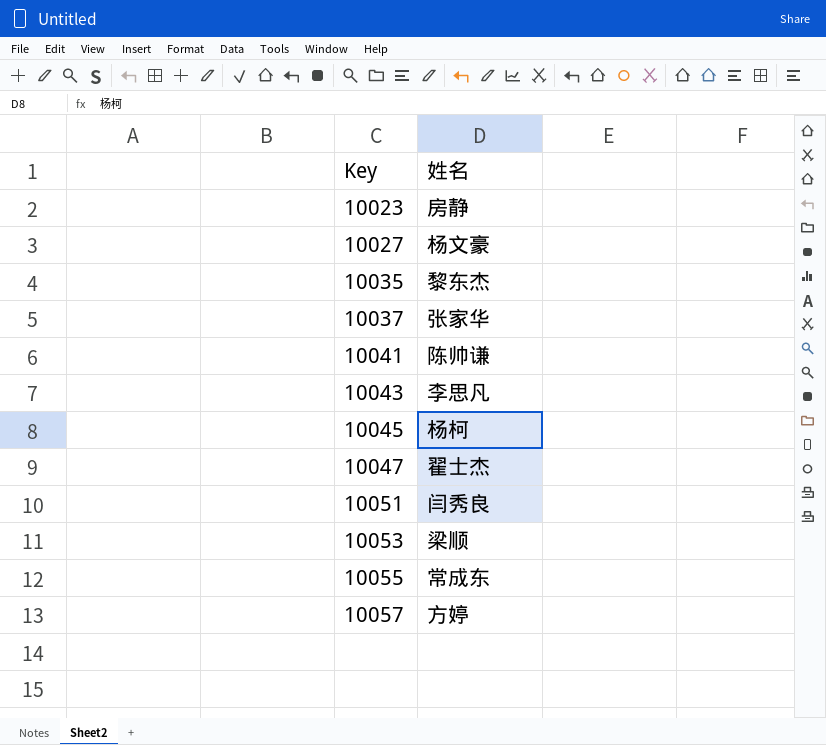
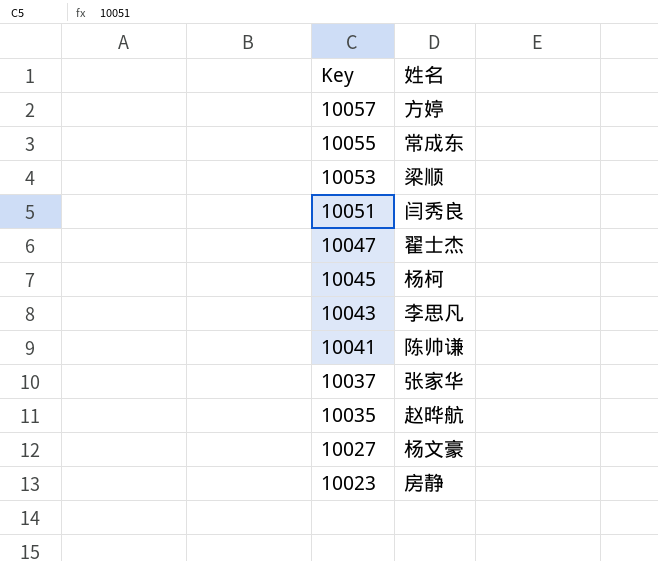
row order: Key ascending -> Key descending
10035 | 姓名: 黎东杰 -> 赵晔航

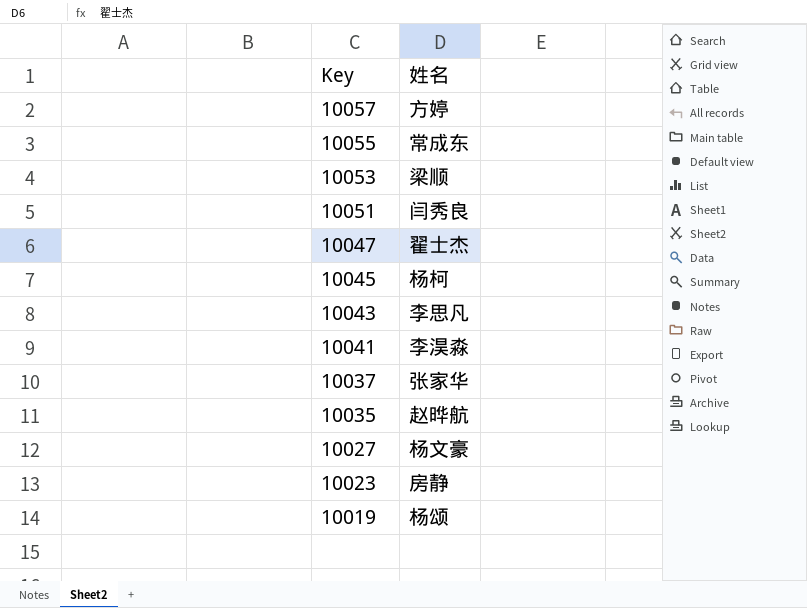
10041 | 姓名: 陈帅谦 -> 李淏淼
row 10019: none -> 杨颂

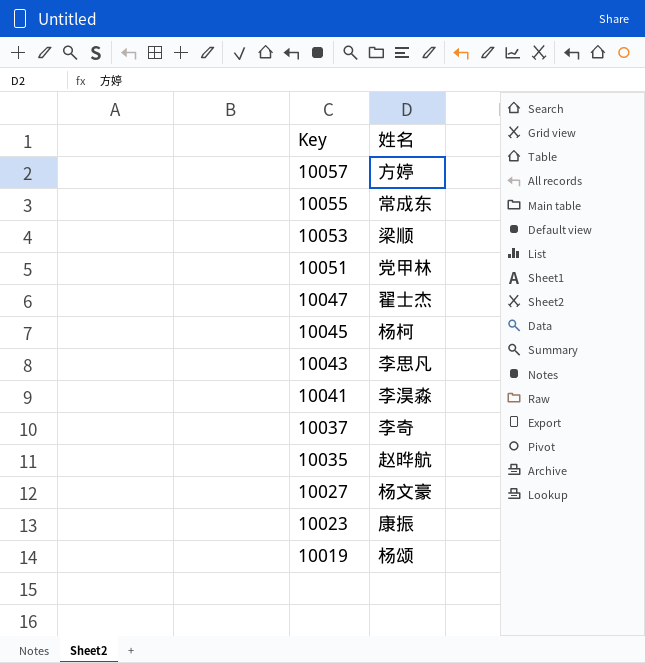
10051 | 姓名: 闫秀良 -> 党甲林
10037 | 姓名: 张家华 -> 李奇
10023 | 姓名: 房静 -> 康振

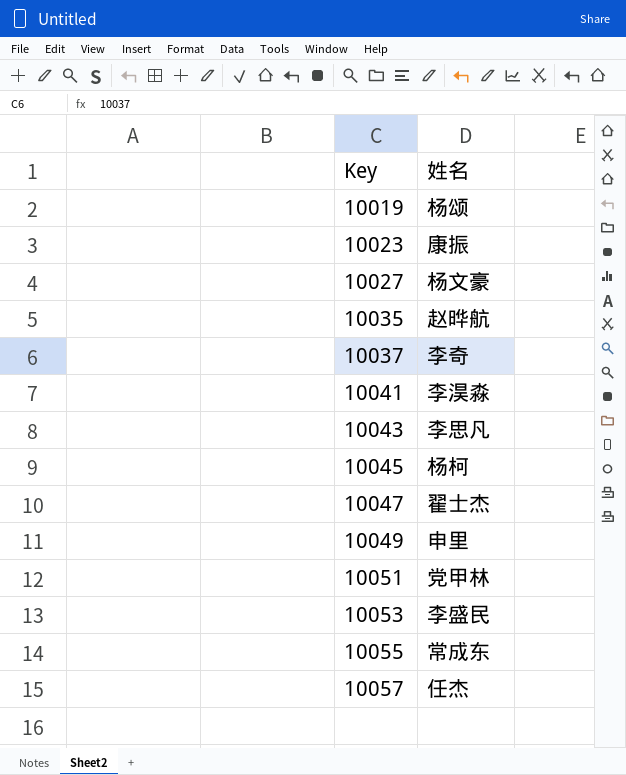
row order: Key descending -> Key ascending
row 10049: none -> 申里
10053 | 姓名: 梁顺 -> 李盛民
10057 | 姓名: 方婷 -> 任杰

